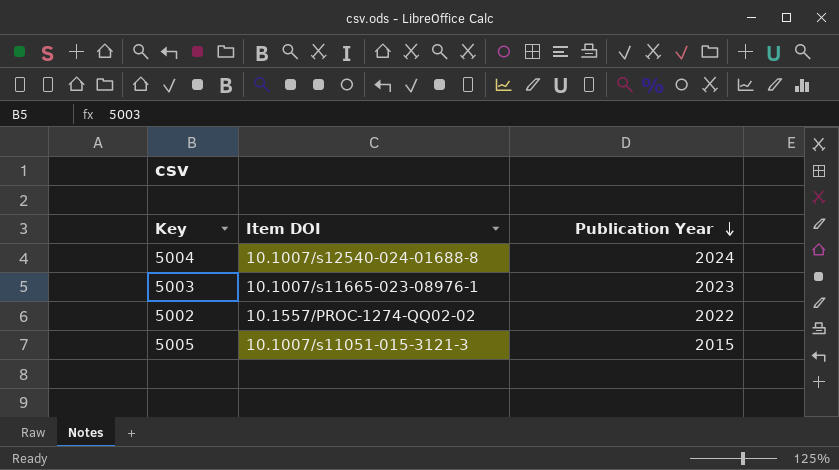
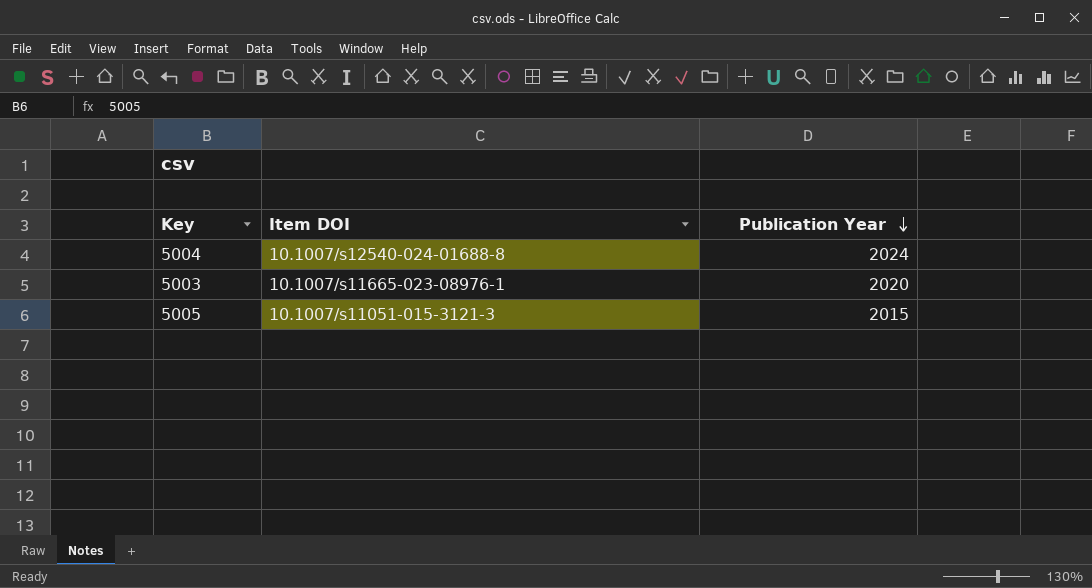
row 5002: 10.1557/PROC-1274-QQ02-02 | 2022 -> none
5003 | Publication Year: 2023 -> 2020

